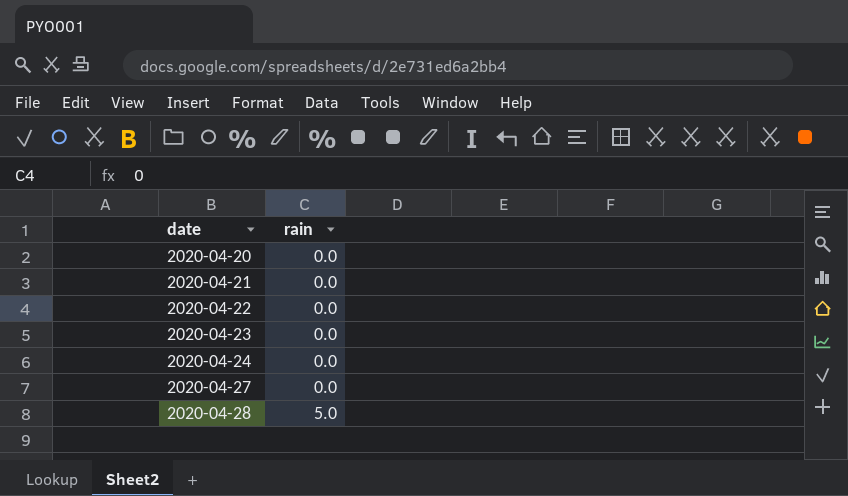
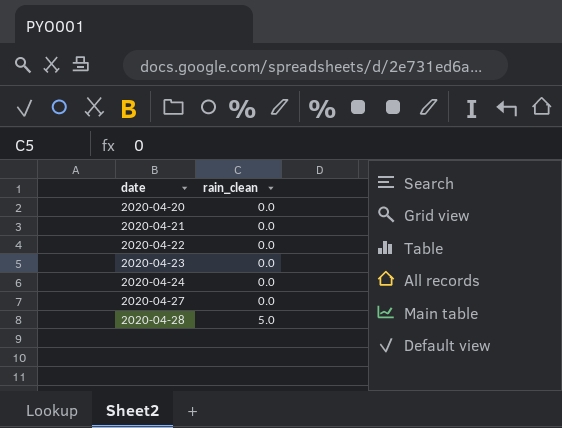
column name: rain -> rain_clean

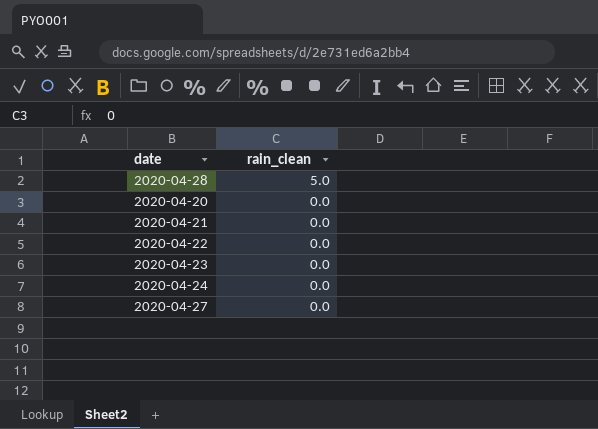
row order: date ascending -> rain_clean descending

